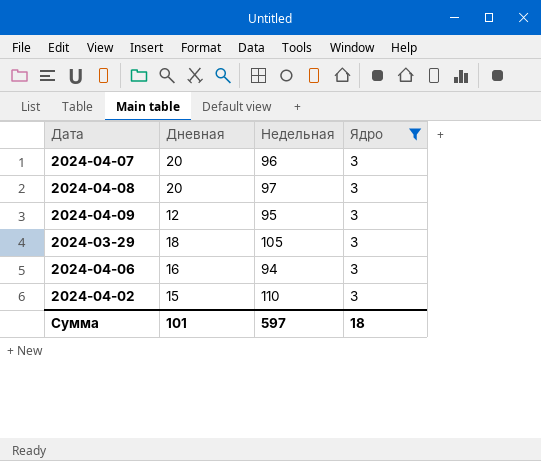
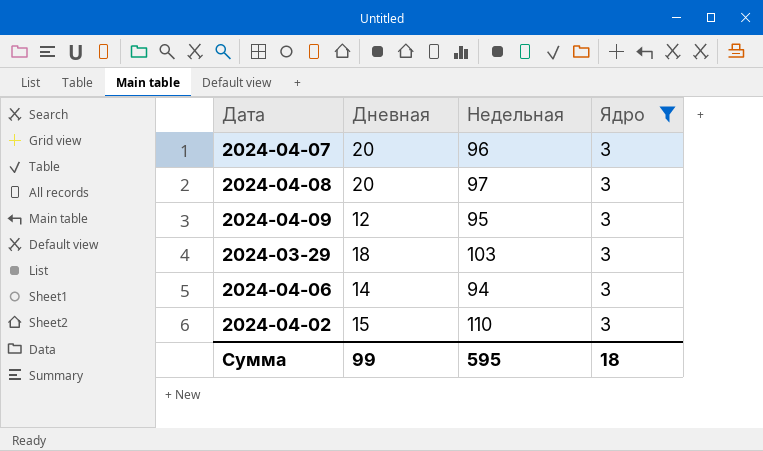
2024-03-29 | Недельная: 105 -> 103
2024-04-06 | Дневная: 16 -> 14
Сумма | Дневная: 101 -> 99
Сумма | Недельная: 597 -> 595

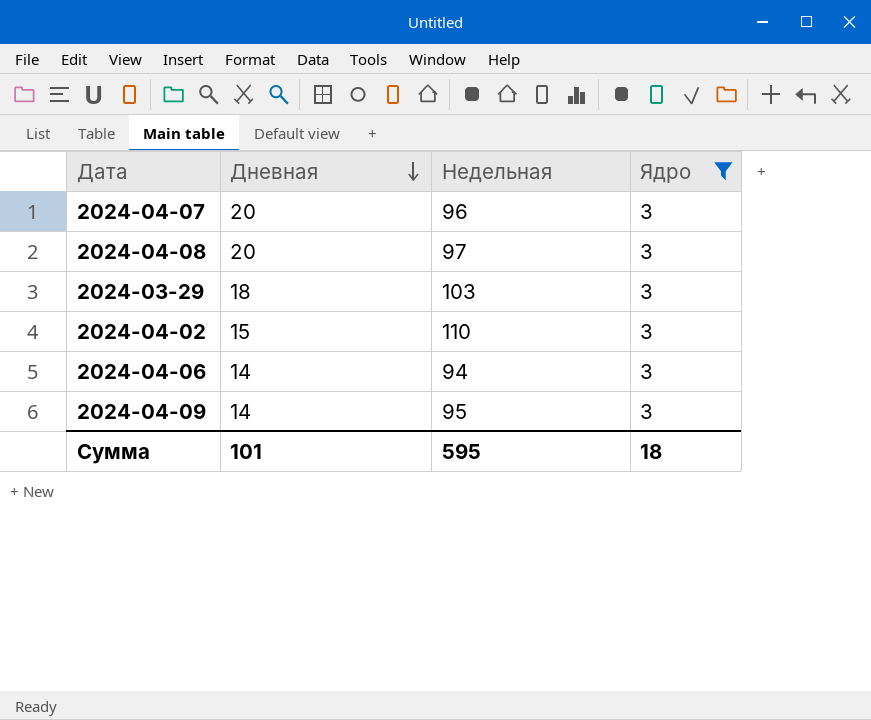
row order: none -> Дневная descending
2024-04-09 | Дневная: 12 -> 14
Сумма | Дневная: 99 -> 101

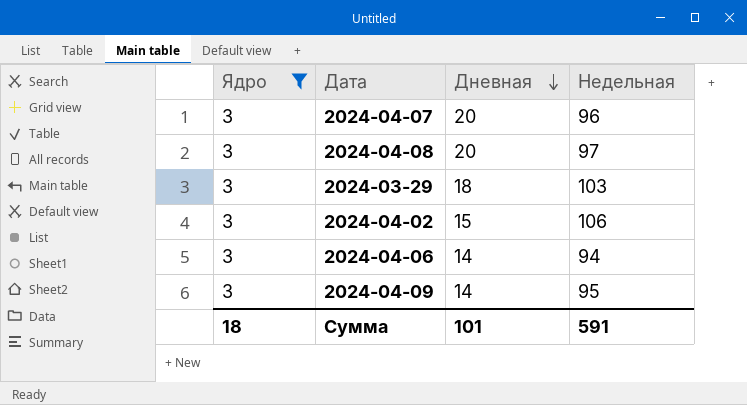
column Ядро | position: 4 -> 1
2024-04-02 | Недельная: 110 -> 106
Сумма | Недельная: 595 -> 591

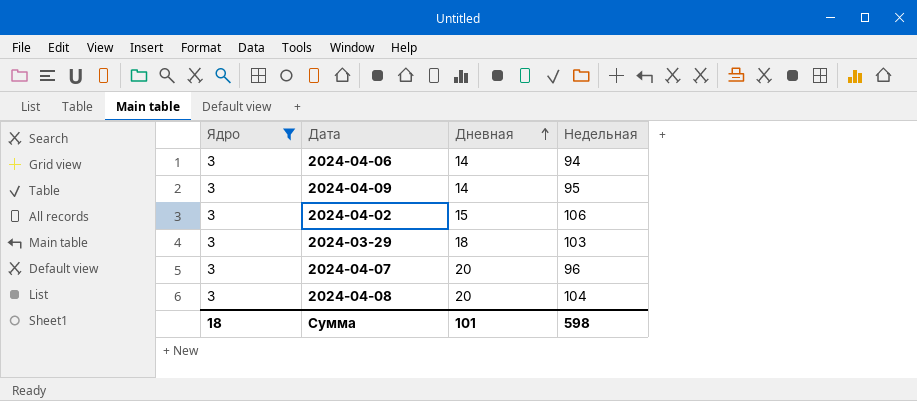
row order: Дневная descending -> Дневная ascending
2024-04-08 | Недельная: 97 -> 104
Сумма | Недельная: 591 -> 598

